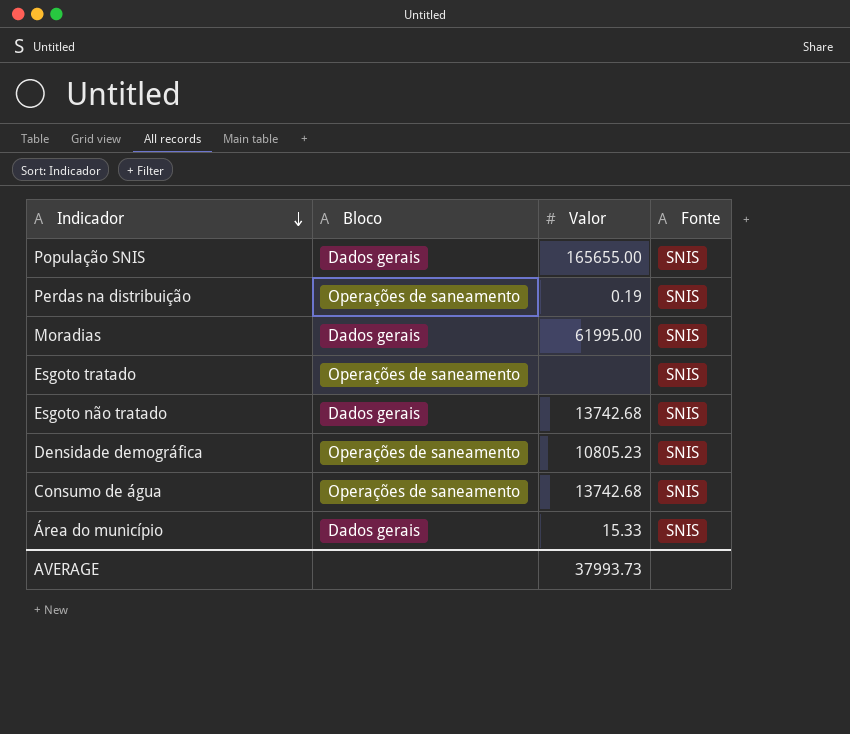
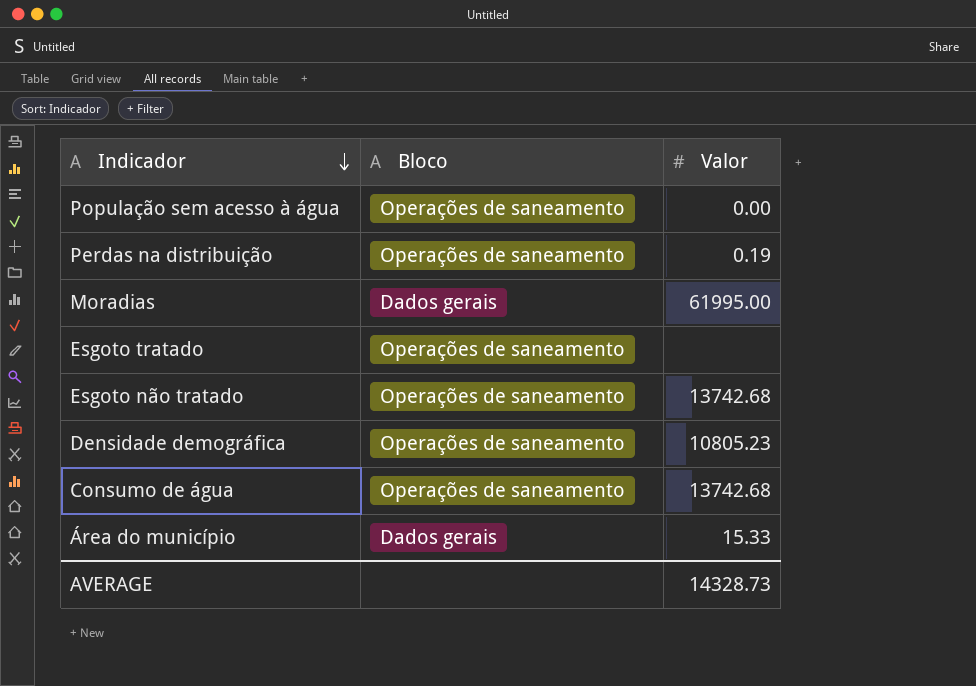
column Fonte | position: 4 -> none
row População SNIS: Dados gerais | 165655.00 | SNIS -> none
row População sem acesso à água: none -> Operações de saneamento | 0.00
Esgoto não tratado | Bloco: Dados gerais -> Operações de saneamento
AVERAGE | Valor: 37993.73 -> 14328.73

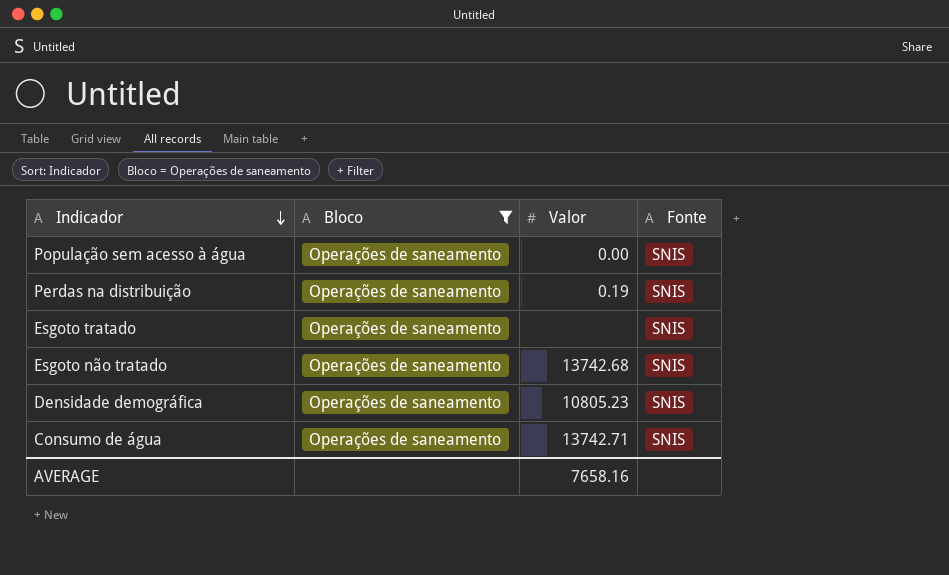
filter: none -> Bloco = Operações de saneamento
column Fonte | position: none -> 4
Consumo de água | Valor: 13742.68 -> 13742.71
AVERAGE | Valor: 14328.73 -> 7658.16

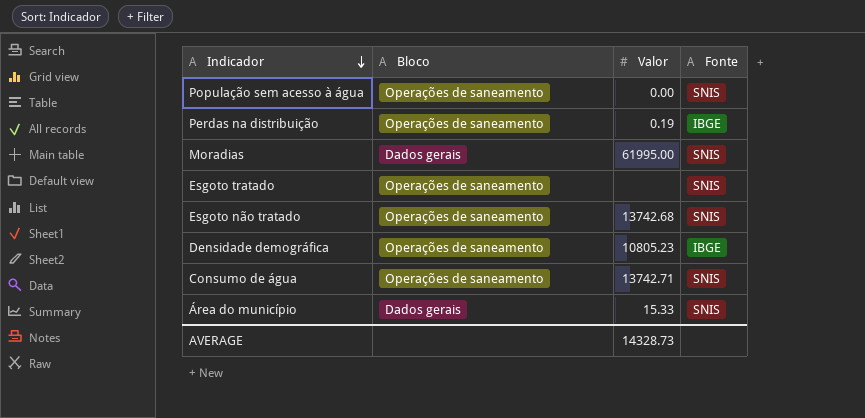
filter: Bloco = Operações de saneamento -> none
Perdas na distribuição | Fonte: SNIS -> IBGE
Densidade demográfica | Fonte: SNIS -> IBGE
AVERAGE | Valor: 7658.16 -> 14328.73

